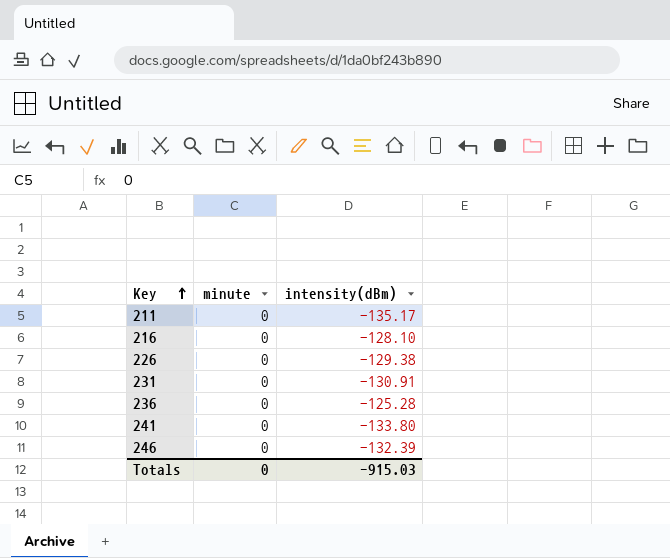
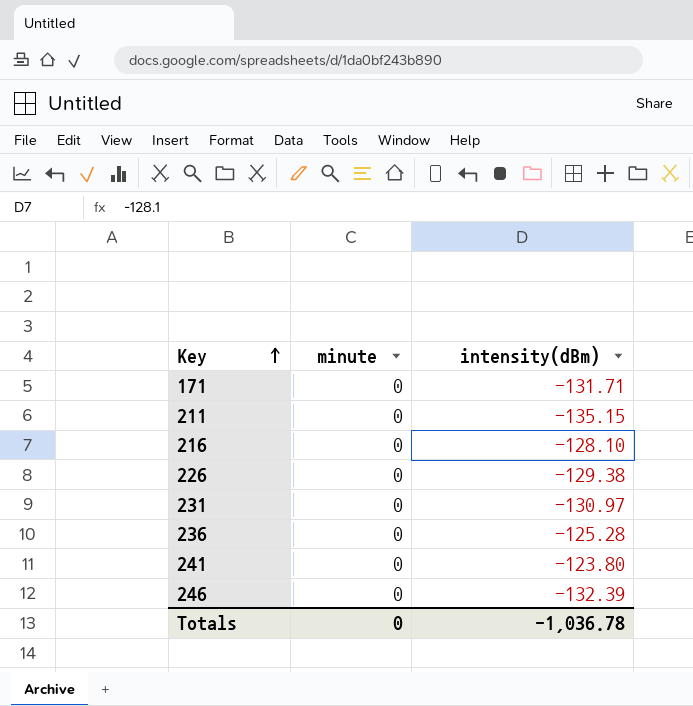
row 171: none -> 0 | -131.71
211 | intensity(dBm): -135.17 -> -135.15
231 | intensity(dBm): -130.91 -> -130.97
241 | intensity(dBm): -133.80 -> -123.80
Totals | intensity(dBm): -915.03 -> -1,036.78

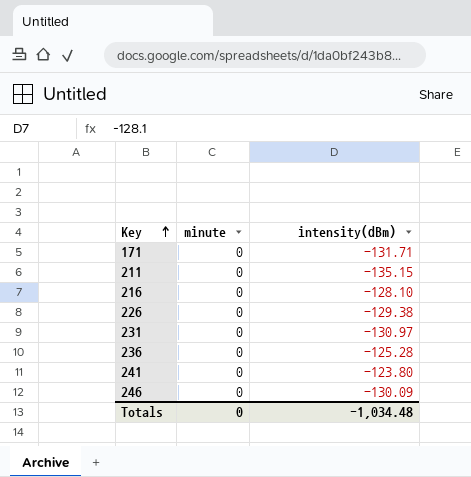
246 | intensity(dBm): -132.39 -> -130.09
Totals | intensity(dBm): -1,036.78 -> -1,034.48

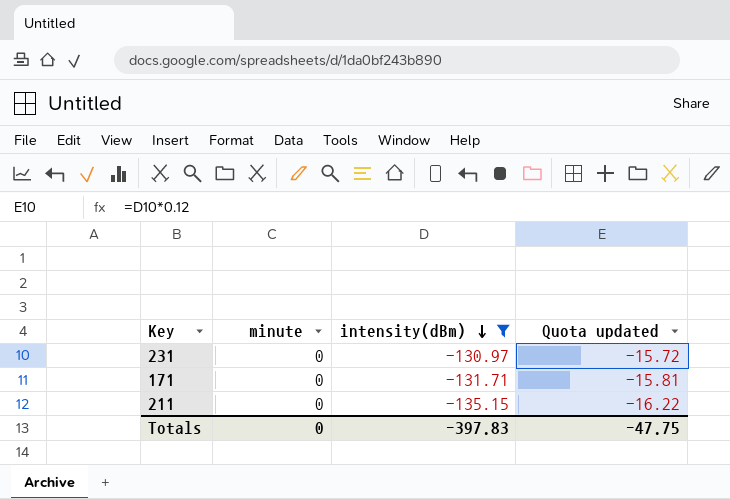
filter: none -> intensity(dBm) <= -130.97
row order: Key ascending -> intensity(dBm) descending
column Quota updated | formula: none -> [intensity(dBm)] * 0.12
Totals | intensity(dBm): -1,034.48 -> -397.83

